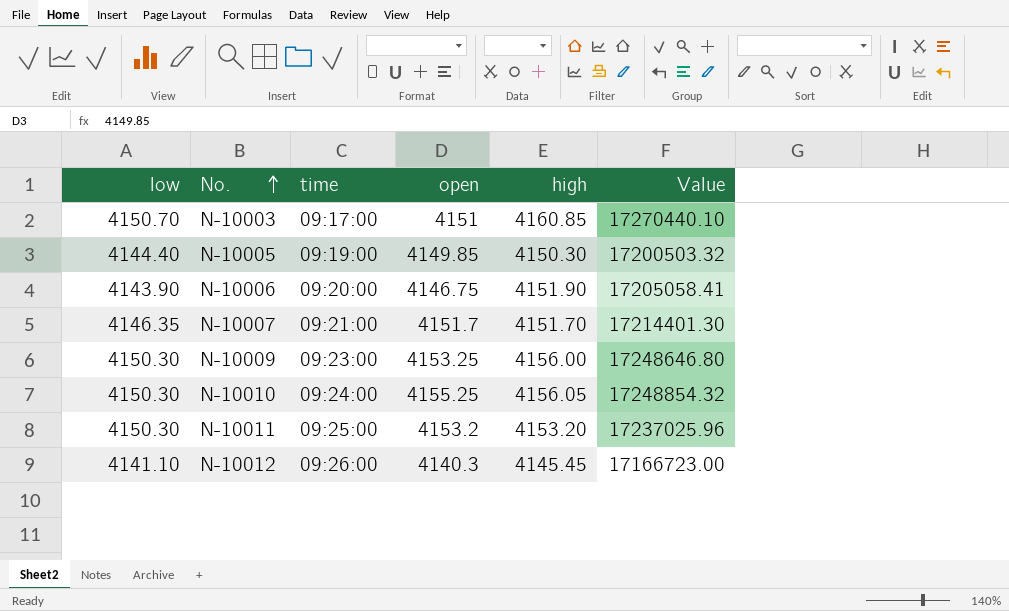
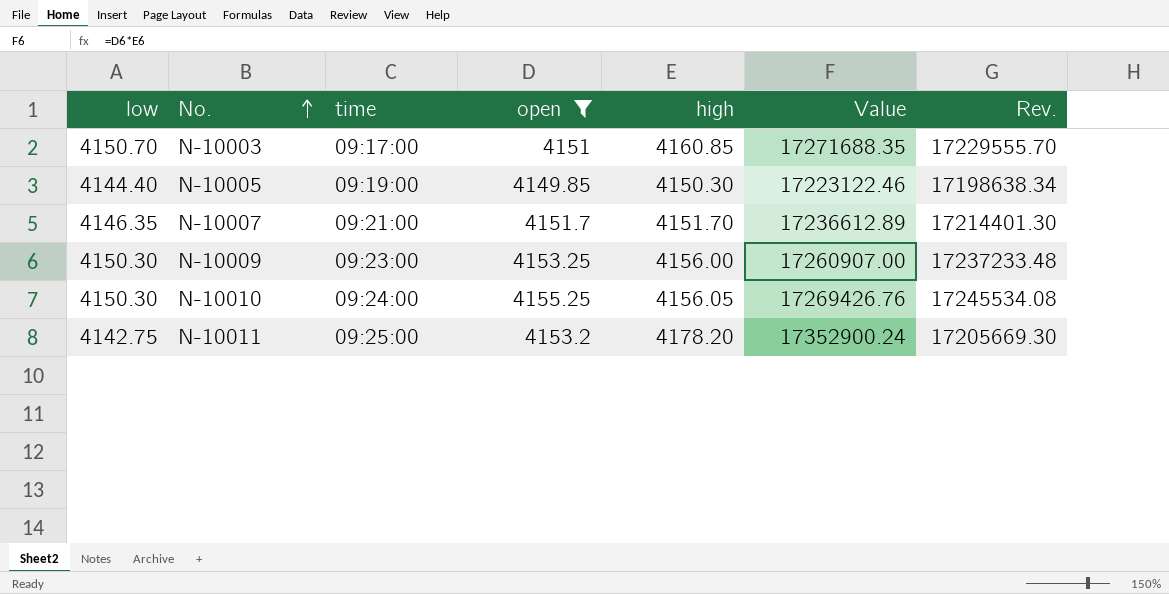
filter: none -> open >= 4149.85
column Value | formula: [low] * [high] -> [open] * [high]
column Rev. | formula: none -> [low] * [open]
N-10011 | low: 4150.30 -> 4142.75
N-10011 | high: 4153.20 -> 4178.20

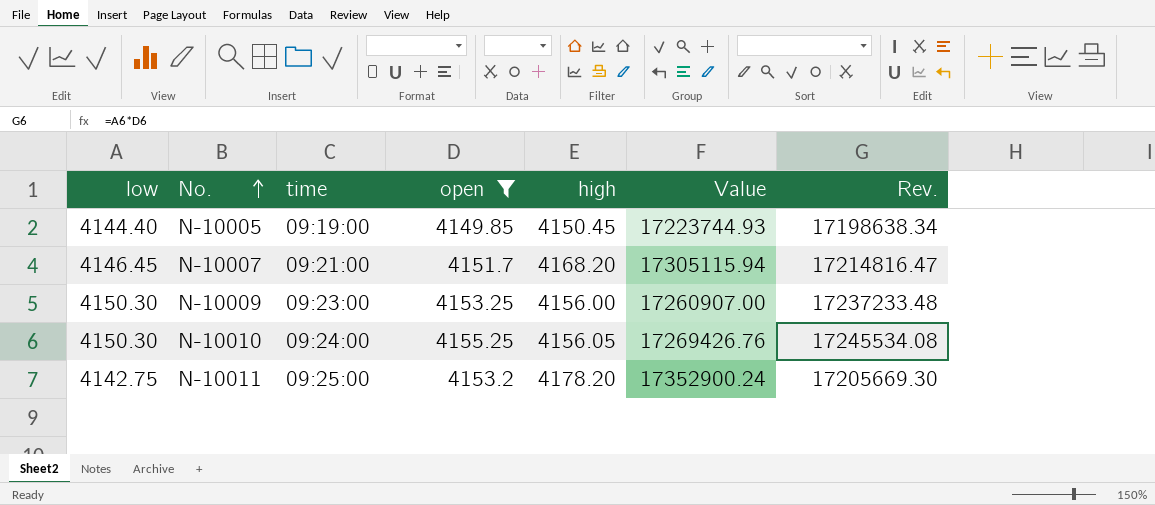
row N-10003: 4150.70 | 09:17:00 | 4151 | 4160.85 | 17271688.35 | 17229555.70 -> none
N-10005 | high: 4150.30 -> 4150.45
N-10005 | Value: 17223122.46 -> 17223744.93
N-10007 | low: 4146.35 -> 4146.45
N-10007 | high: 4151.70 -> 4168.20
N-10007 | Value: 17236612.89 -> 17305115.94
N-10007 | Rev.: 17214401.30 -> 17214816.47

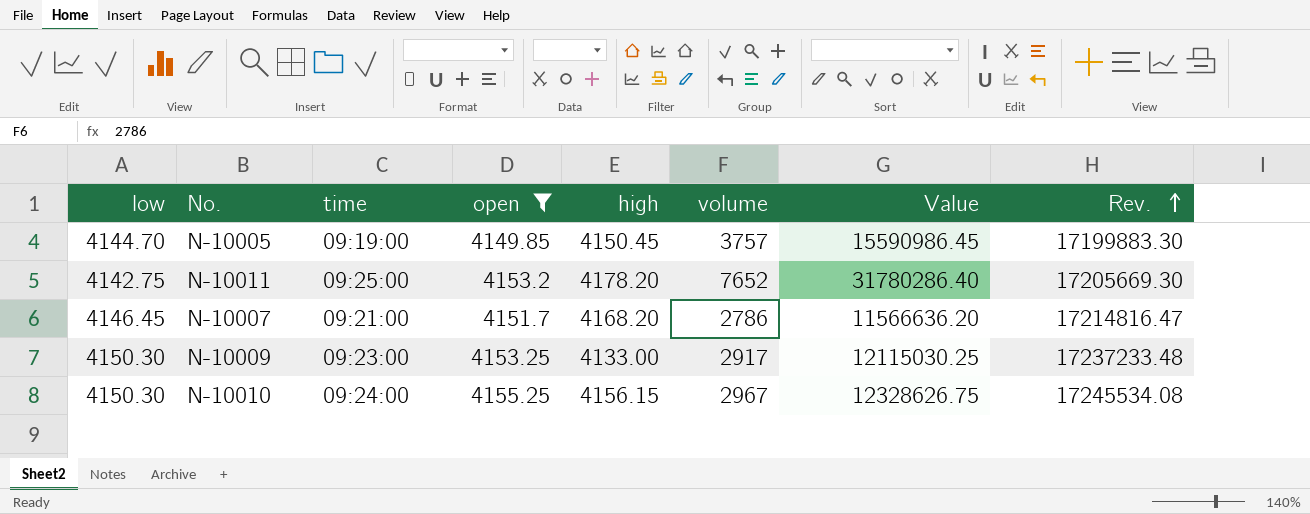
row order: No. ascending -> Rev. ascending
column volume | position: none -> 6
column Value | formula: [open] * [high] -> [open] * [volume]
N-10005 | low: 4144.40 -> 4144.70
N-10005 | Rev.: 17198638.34 -> 17199883.30
N-10009 | high: 4156.00 -> 4133.00
N-10010 | high: 4156.05 -> 4156.15

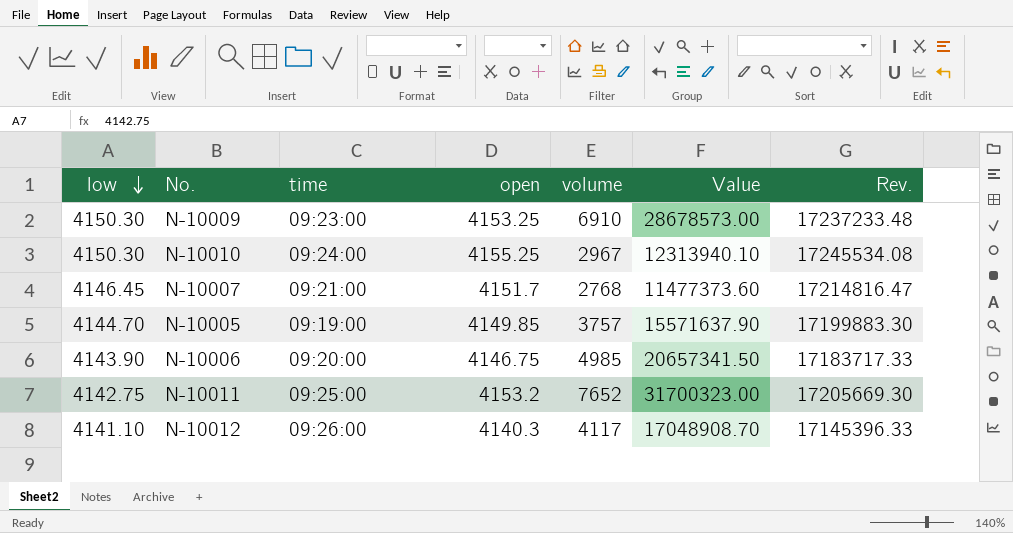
filter: open >= 4149.85 -> none
row order: Rev. ascending -> low descending
column high | position: 5 -> none
column Value | formula: [open] * [volume] -> [low] * [volume]
N-10009 | volume: 2917 -> 6910
N-10007 | volume: 2786 -> 2768

